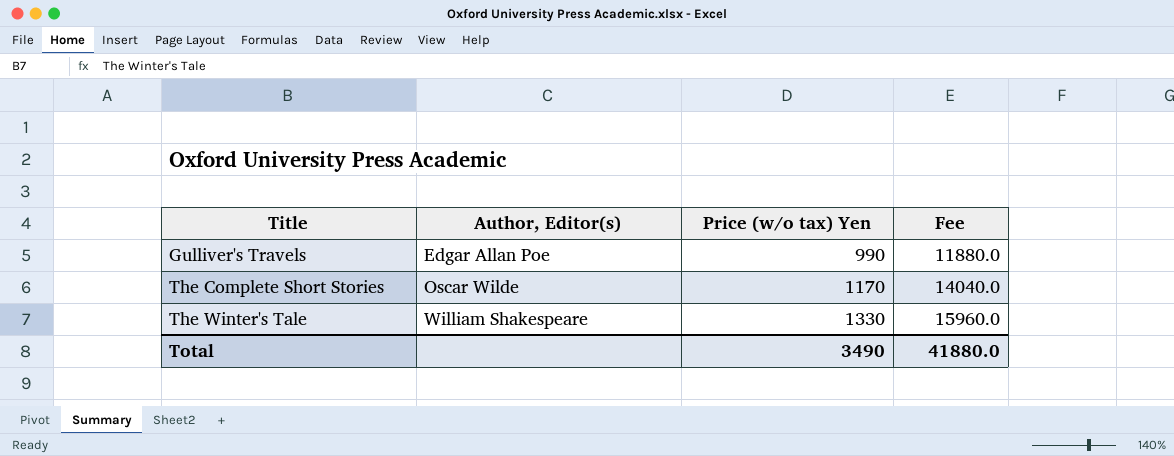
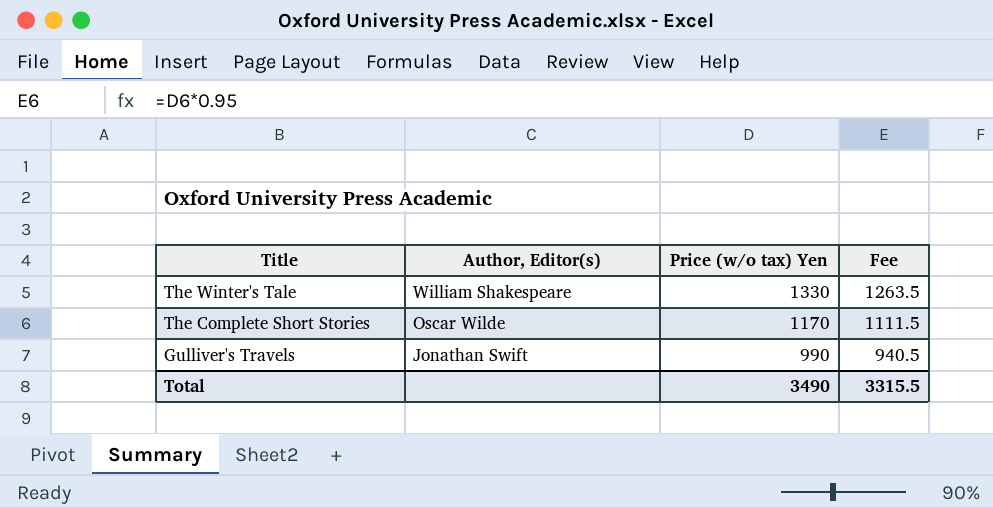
row order: Title ascending -> Title descending
column Fee | formula: [Price (w/o tax) Yen] * 12 -> [Price (w/o tax) Yen] * 0.95
Gulliver's Travels | Author, Editor(s): Edgar Allan Poe -> Jonathan Swift
Total | Fee: 41880.0 -> 3315.5

